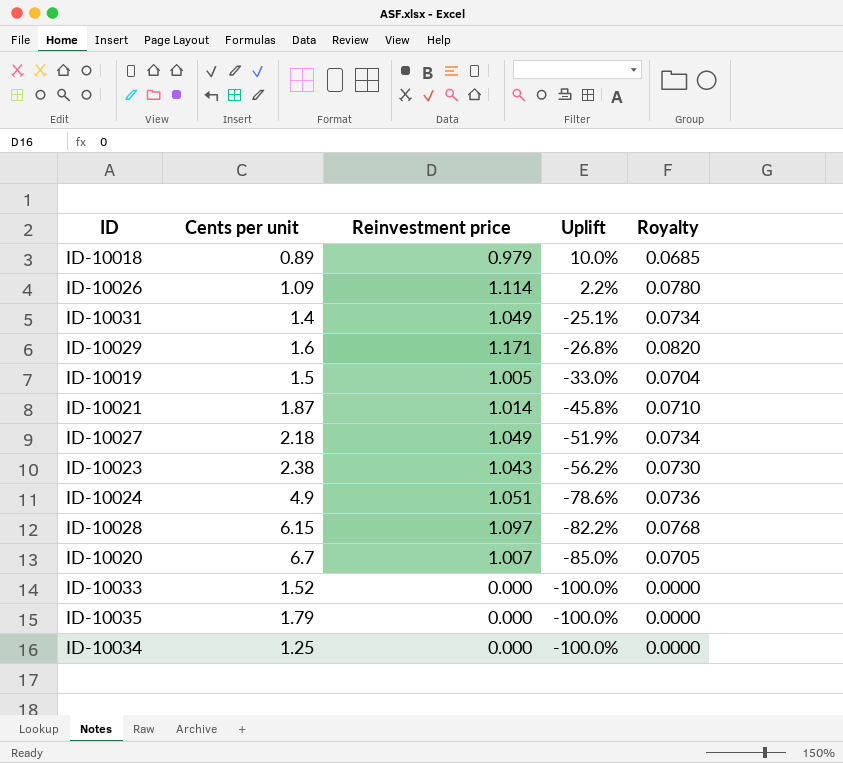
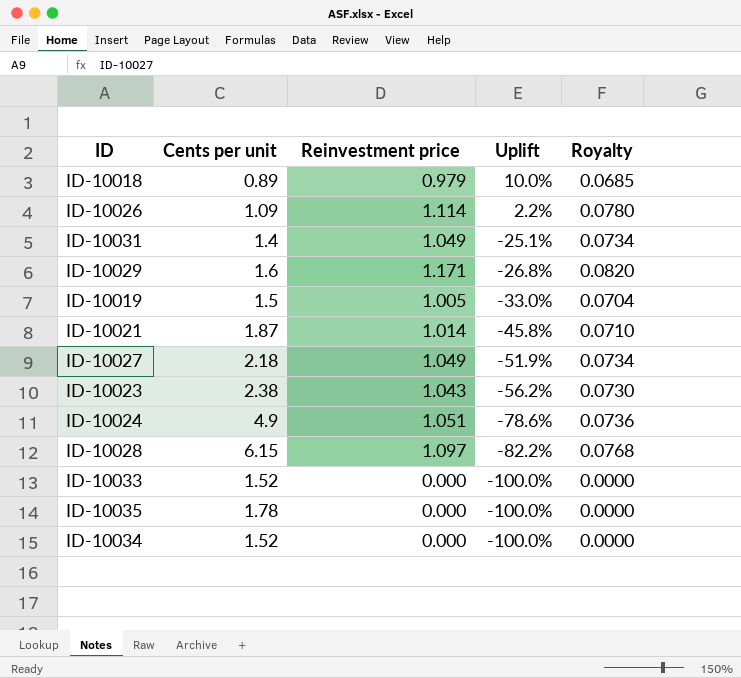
row ID-10020: 6.7 | 1.007 | -85.0% | 0.0705 -> none
ID-10035 | Cents per unit: 1.79 -> 1.78
ID-10034 | Cents per unit: 1.25 -> 1.52

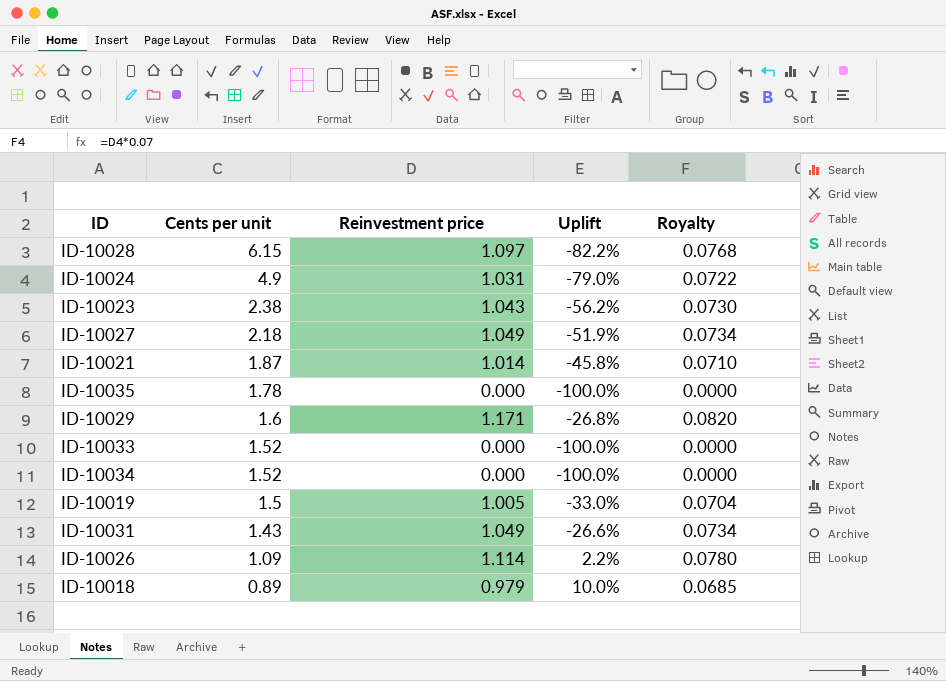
row order: Uplift descending -> Cents per unit descending
ID-10024 | Reinvestment price: 1.051 -> 1.031
ID-10024 | Uplift: -78.6% -> -79.0%
ID-10024 | Royalty: 0.0736 -> 0.0722
ID-10031 | Cents per unit: 1.4 -> 1.43
ID-10031 | Uplift: -25.1% -> -26.6%

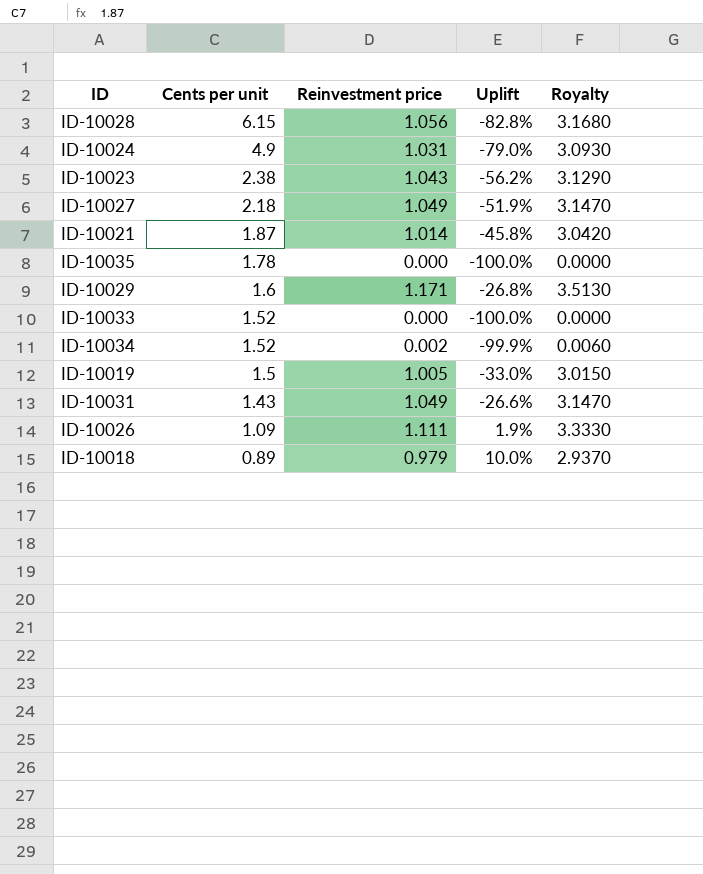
column Royalty | formula: [Reinvestment price] * 0.07 -> [Reinvestment price] * 3
ID-10028 | Reinvestment price: 1.097 -> 1.056
ID-10028 | Uplift: -82.2% -> -82.8%
ID-10034 | Reinvestment price: 0.000 -> 0.002
ID-10034 | Uplift: -100.0% -> -99.9%
ID-10026 | Reinvestment price: 1.114 -> 1.111
ID-10026 | Uplift: 2.2% -> 1.9%

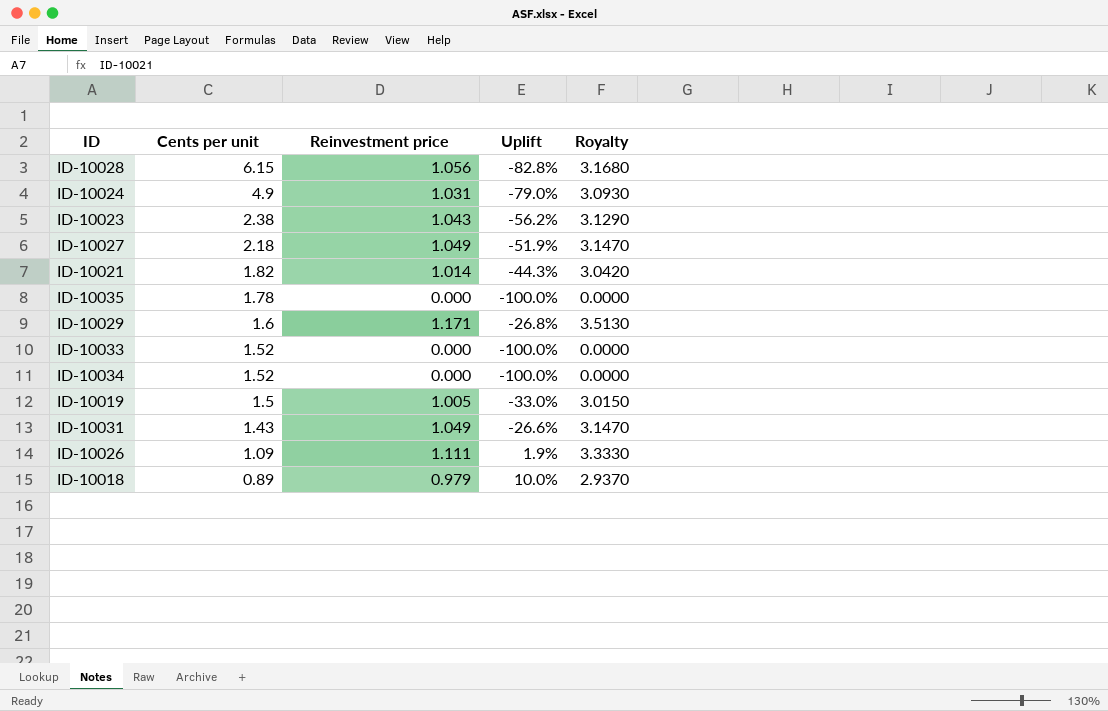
ID-10021 | Cents per unit: 1.87 -> 1.82
ID-10021 | Uplift: -45.8% -> -44.3%
ID-10034 | Reinvestment price: 0.002 -> 0.000
ID-10034 | Uplift: -99.9% -> -100.0%
ID-10034 | Royalty: 0.0060 -> 0.0000

